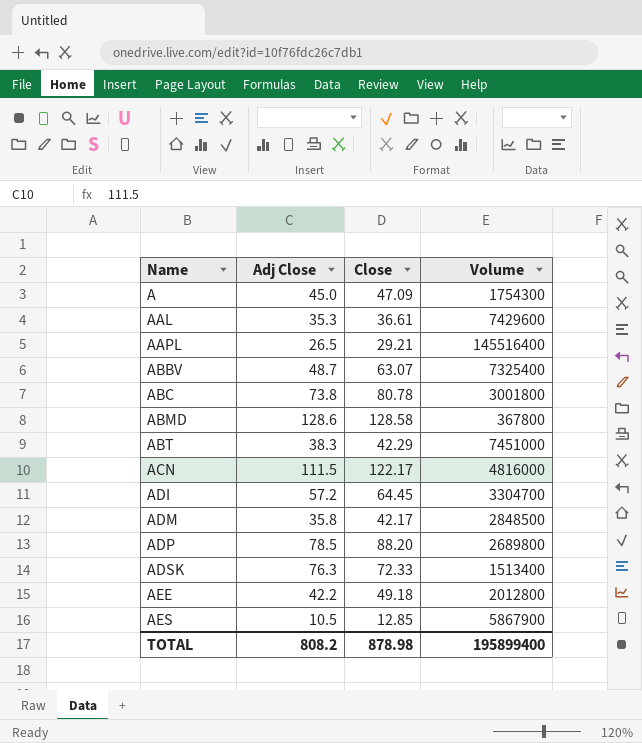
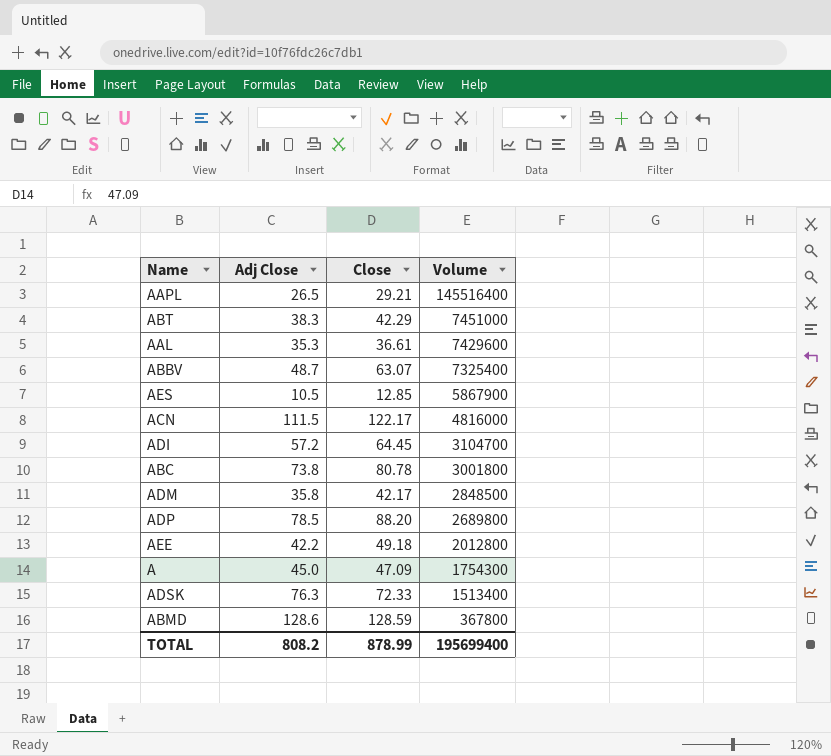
row order: Name ascending -> Volume descending
ADI | Volume: 3304700 -> 3104700
ABMD | Close: 128.58 -> 128.59
TOTAL | Close: 878.98 -> 878.99
TOTAL | Volume: 195899400 -> 195699400

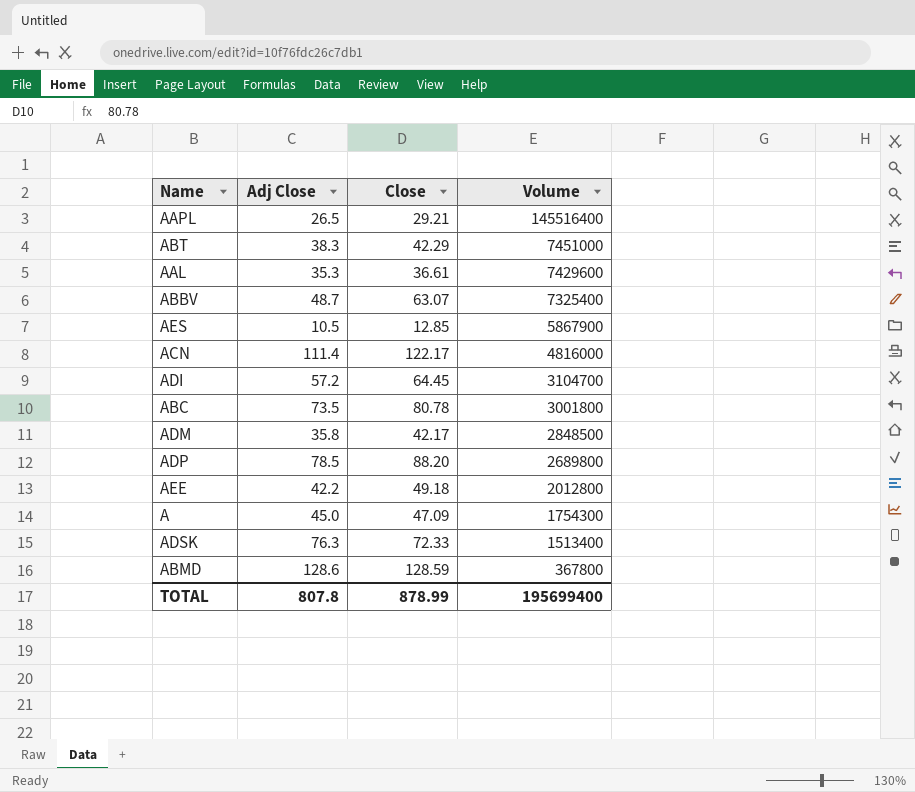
ACN | Adj Close: 111.5 -> 111.4
ABC | Adj Close: 73.8 -> 73.5
TOTAL | Adj Close: 808.2 -> 807.8

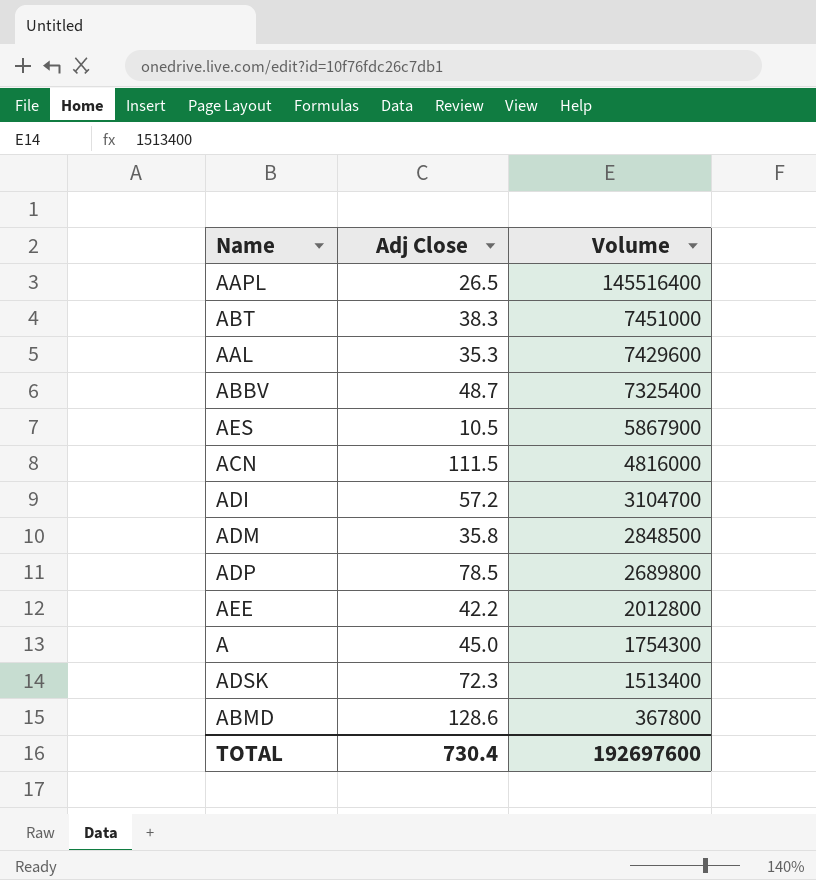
column Close | position: 3 -> none
row ABC: 73.5 | 80.78 | 3001800 -> none
ACN | Adj Close: 111.4 -> 111.5
ADSK | Adj Close: 76.3 -> 72.3
TOTAL | Adj Close: 807.8 -> 730.4
TOTAL | Volume: 195699400 -> 192697600

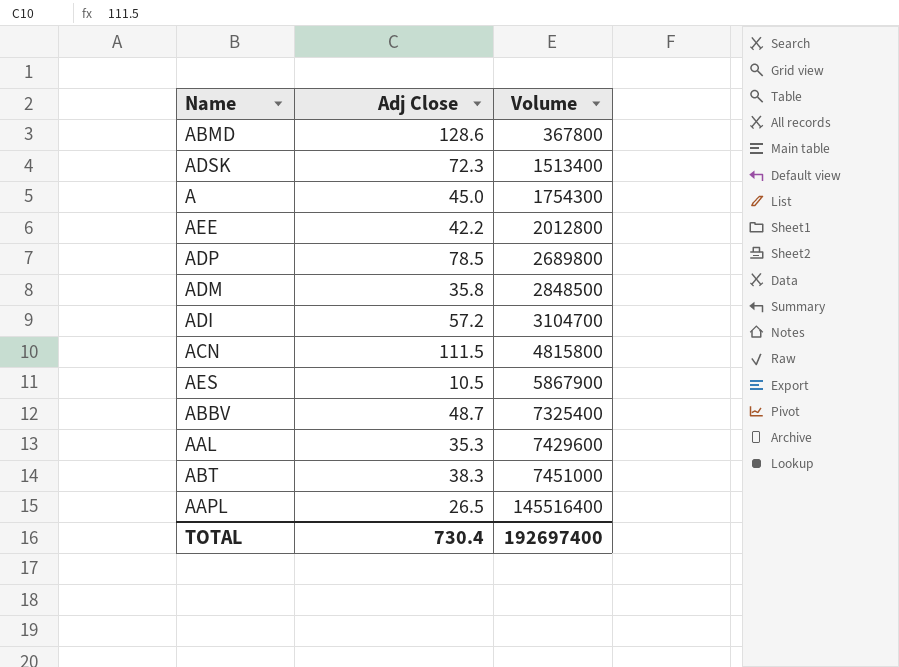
row order: Volume descending -> Volume ascending
ACN | Volume: 4816000 -> 4815800
TOTAL | Volume: 192697600 -> 192697400

